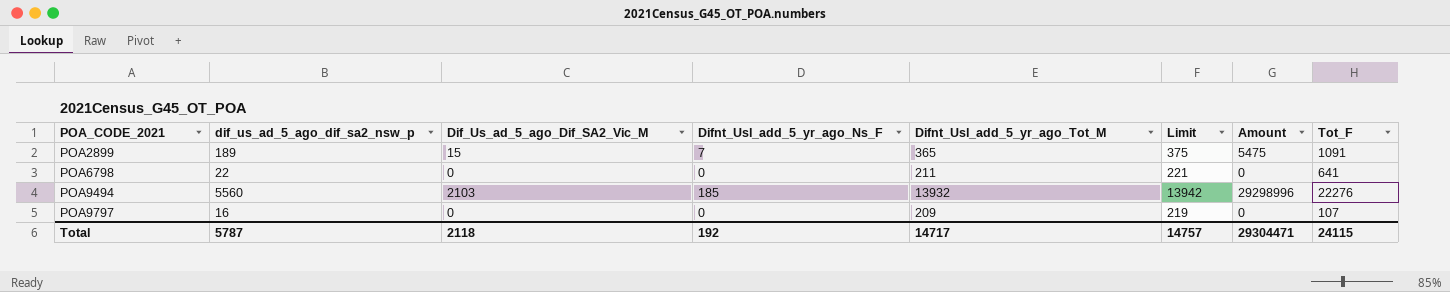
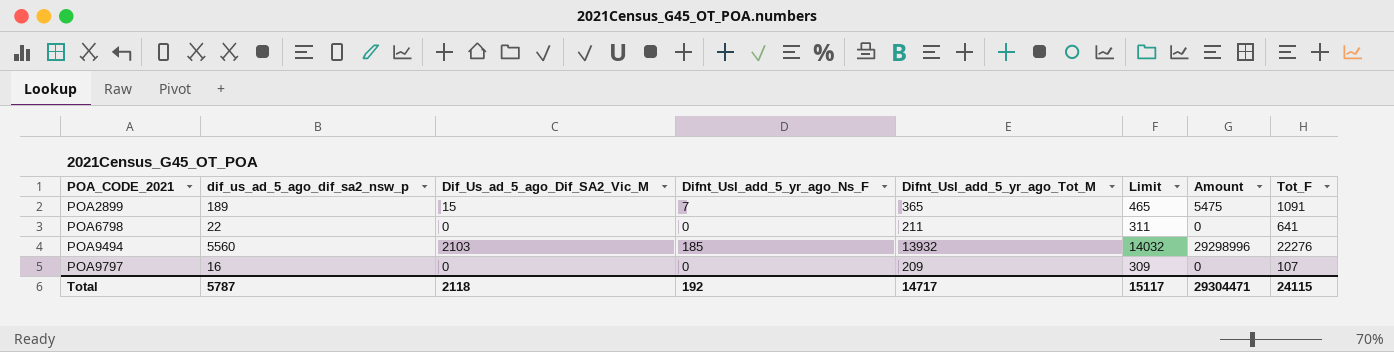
column Limit | formula: [Difnt_Usl_add_5_yr_ago_Tot_M] + 10 -> [Difnt_Usl_add_5_yr_ago_Tot_M] + 100
Total | Limit: 14757 -> 15117

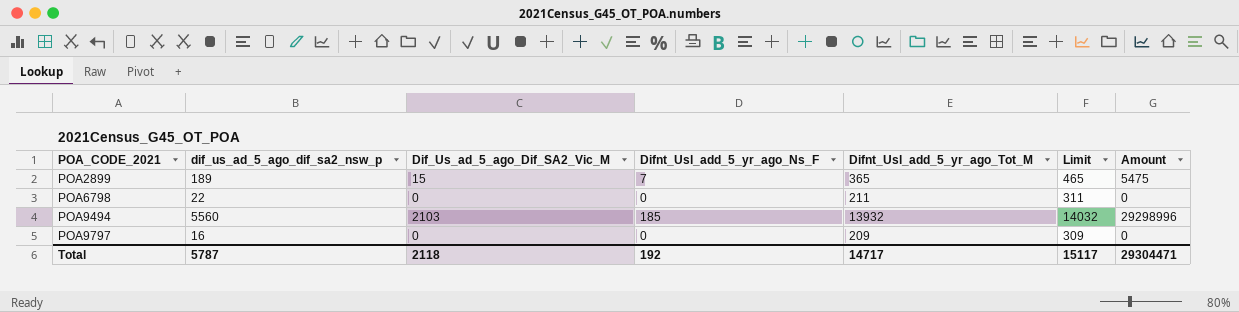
column Tot_F | position: 8 -> none

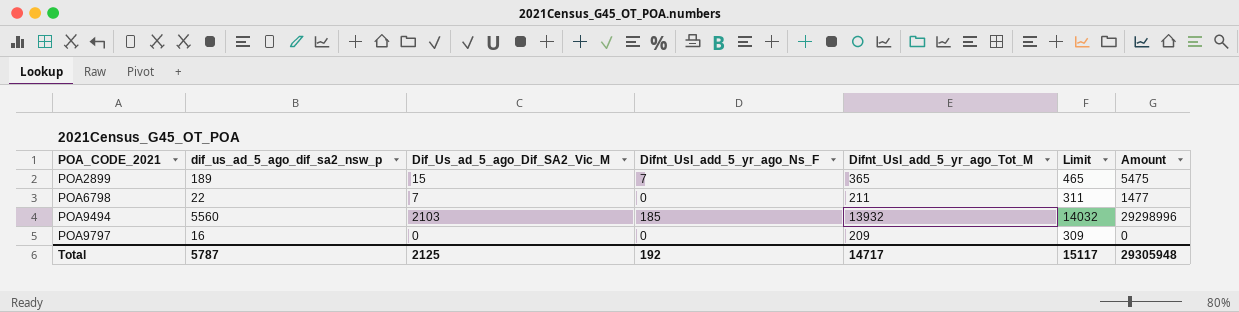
POA6798 | Dif_Us_ad_5_ago_Dif_SA2_Vic_M: 0 -> 7
POA6798 | Amount: 0 -> 1477
Total | Dif_Us_ad_5_ago_Dif_SA2_Vic_M: 2118 -> 2125
Total | Amount: 29304471 -> 29305948

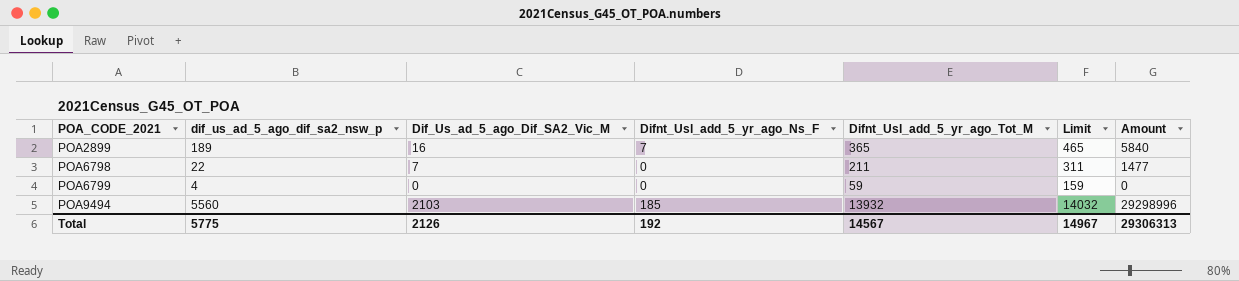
row POA9797: 16 | 0 | 0 | 209 | 309 | 0 -> none
POA2899 | Dif_Us_ad_5_ago_Dif_SA2_Vic_M: 15 -> 16
POA2899 | Amount: 5475 -> 5840
row POA6799: none -> 4 | 0 | 0 | 59 | 159 | 0
Total | dif_us_ad_5_ago_dif_sa2_nsw_p: 5787 -> 5775
Total | Dif_Us_ad_5_ago_Dif_SA2_Vic_M: 2125 -> 2126
Total | Difnt_Usl_add_5_yr_ago_Tot_M: 14717 -> 14567
Total | Limit: 15117 -> 14967
Total | Amount: 29305948 -> 29306313

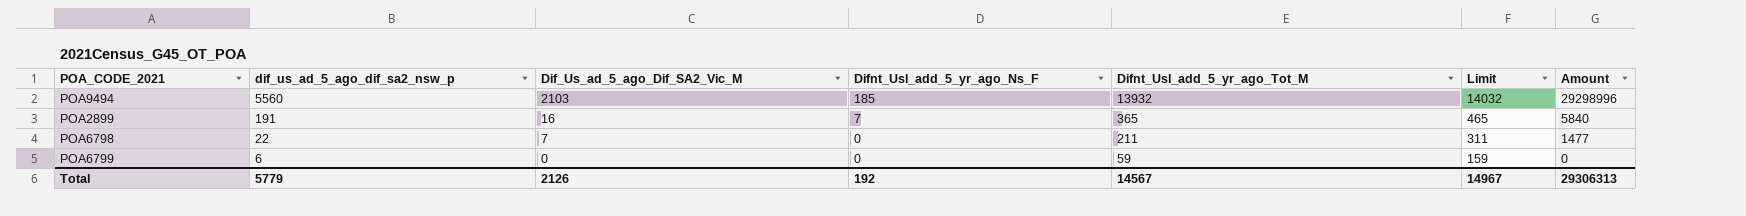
row order: POA_CODE_2021 ascending -> dif_us_ad_5_ago_dif_sa2_nsw_p descending
POA2899 | dif_us_ad_5_ago_dif_sa2_nsw_p: 189 -> 191
POA6799 | dif_us_ad_5_ago_dif_sa2_nsw_p: 4 -> 6
Total | dif_us_ad_5_ago_dif_sa2_nsw_p: 5775 -> 5779

